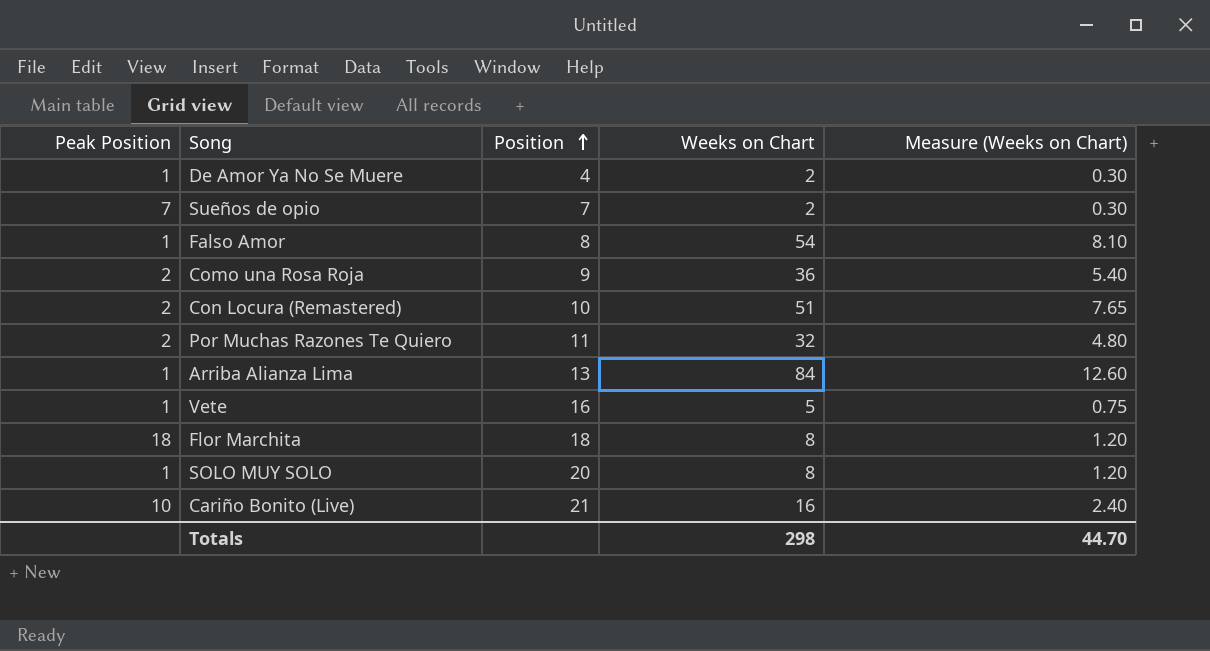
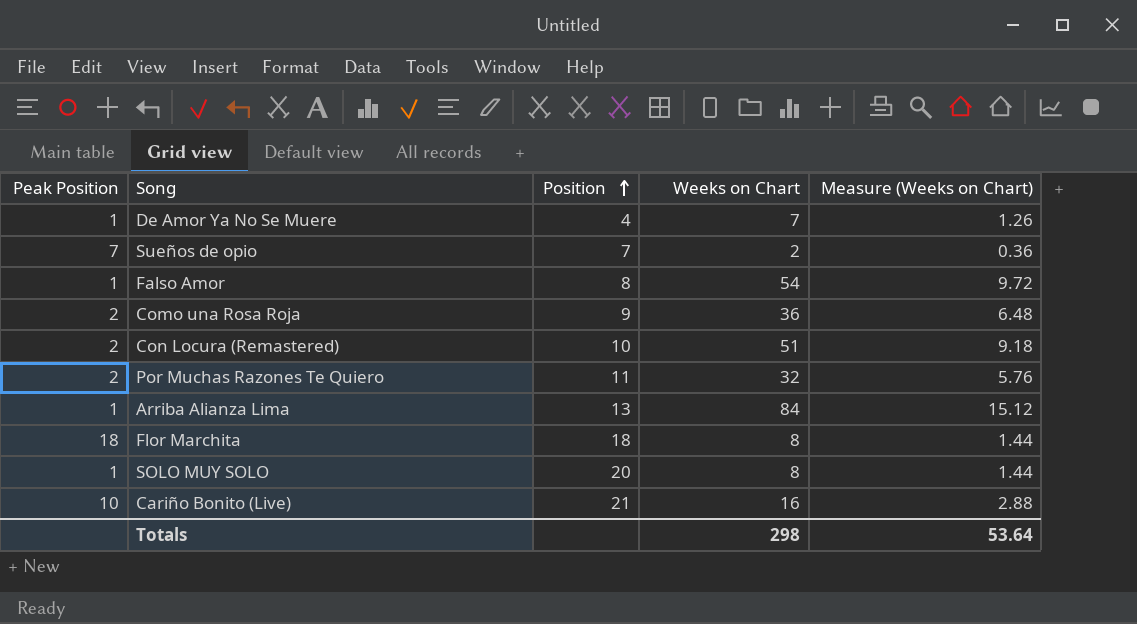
column Measure (Weeks on Chart) | formula: [Weeks on Chart] * 0.15 -> [Weeks on Chart] * 0.18
row Vete: 1 | 16 | 5 | 0.75 -> none
De Amor Ya No Se Muere | Weeks on Chart: 2 -> 7
Totals | Measure (Weeks on Chart): 44.70 -> 53.64

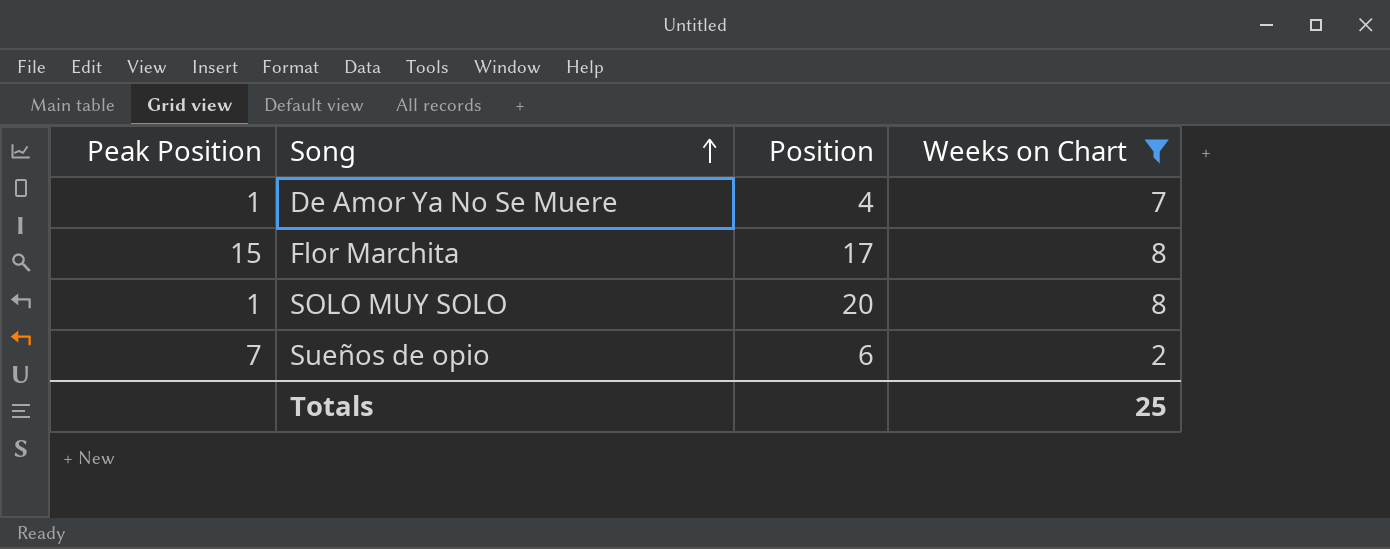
filter: none -> Weeks on Chart <= 8
row order: Position ascending -> Song ascending
column Measure (Weeks on Chart) | formula: [Weeks on Chart] * 0.18 -> none
Flor Marchita | Peak Position: 18 -> 15
Flor Marchita | Position: 18 -> 17
Sueños de opio | Position: 7 -> 6
Totals | Weeks on Chart: 298 -> 25

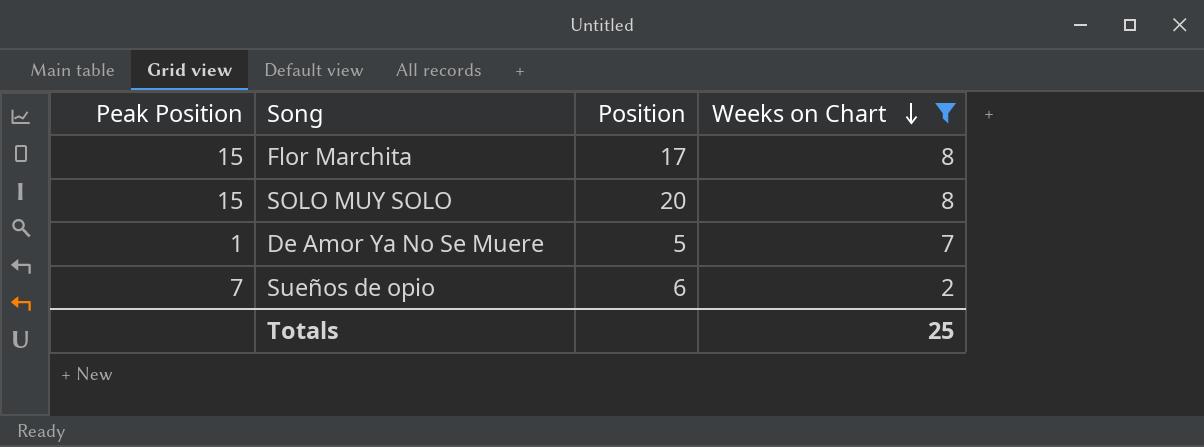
row order: Song ascending -> Weeks on Chart descending
SOLO MUY SOLO | Peak Position: 1 -> 15
De Amor Ya No Se Muere | Position: 4 -> 5

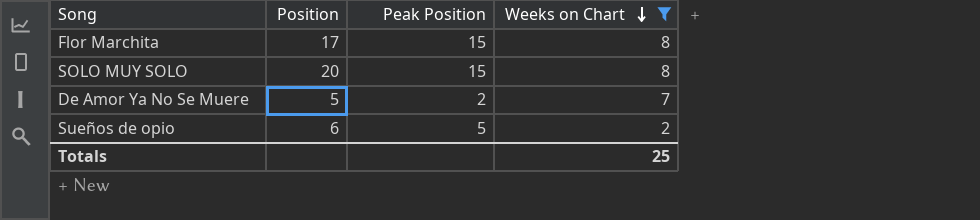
column Peak Position | position: 1 -> 3
De Amor Ya No Se Muere | Peak Position: 1 -> 2
Sueños de opio | Peak Position: 7 -> 5

